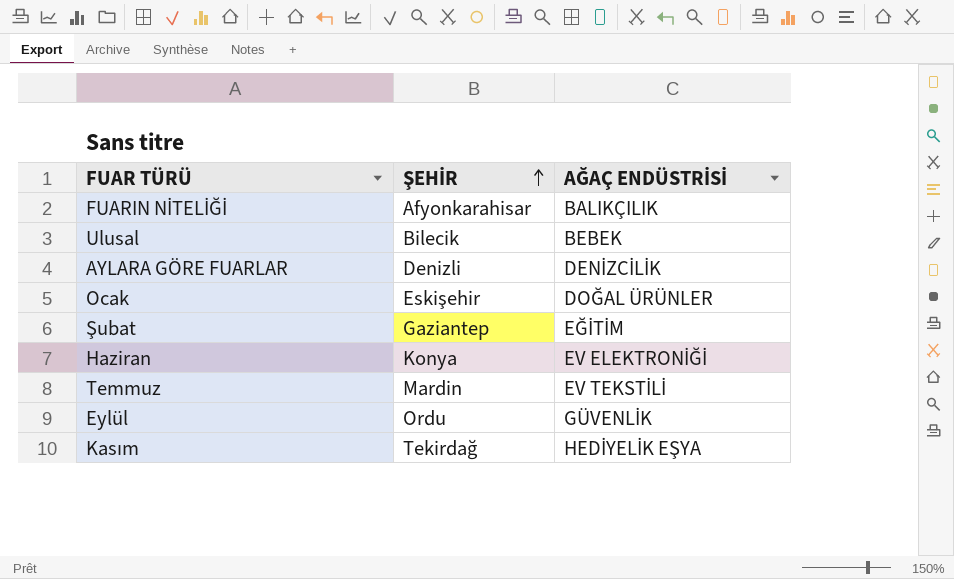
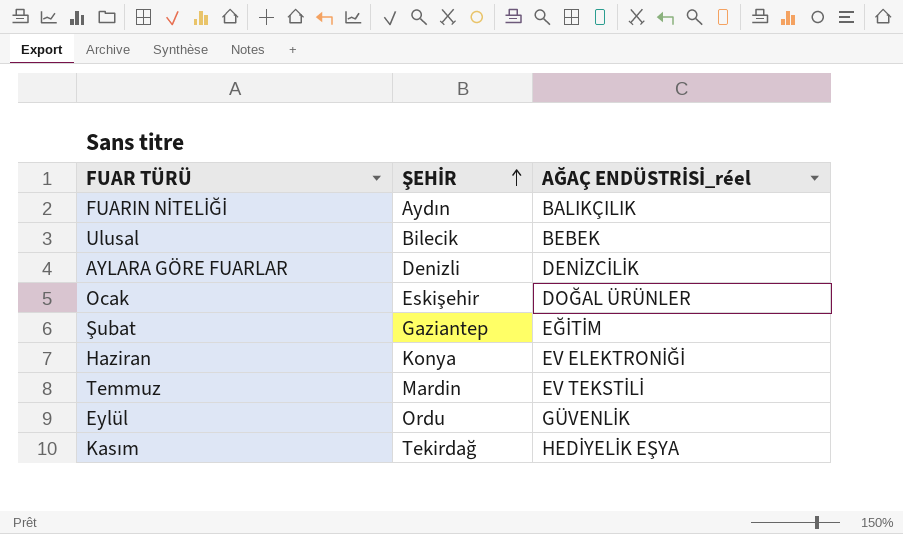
column name: AĞAÇ ENDÜSTRİSİ -> AĞAÇ ENDÜSTRİSİ_réel
FUARIN NİTELİĞİ | ŞEHİR: Afyonkarahisar -> Aydın

